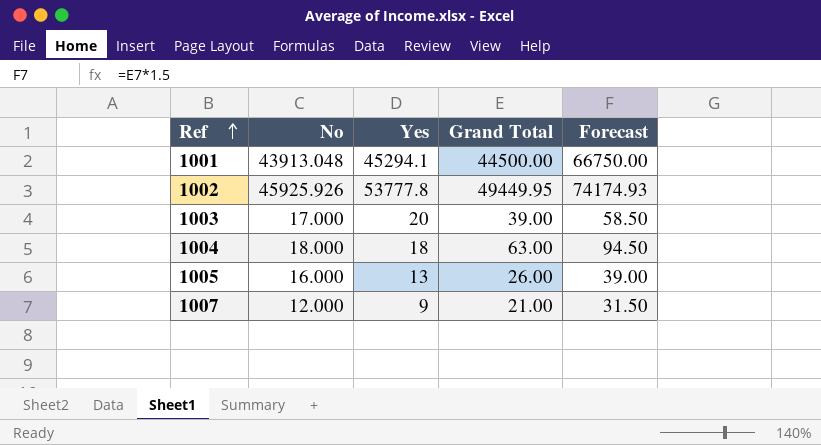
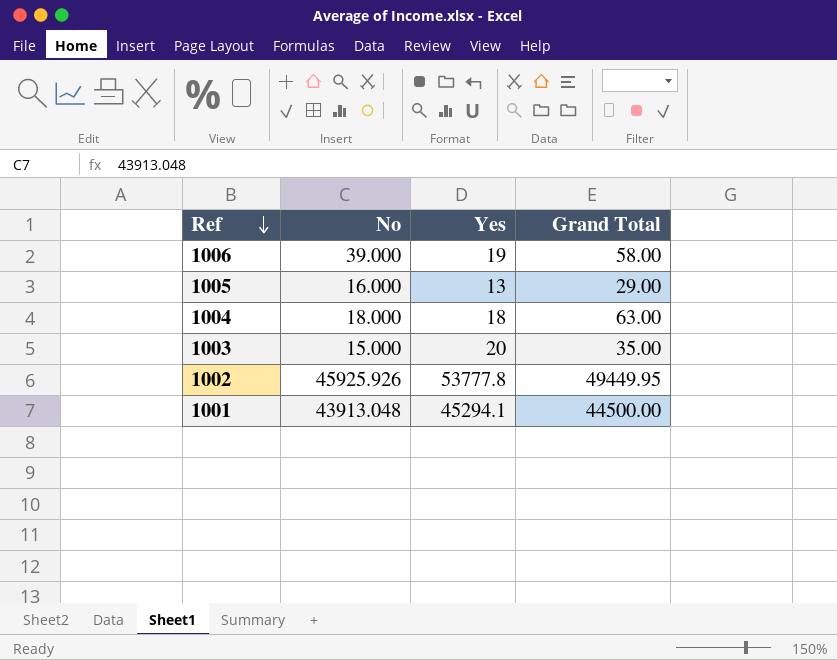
row order: Ref ascending -> Ref descending
column Forecast | formula: [Grand Total] * 1.5 -> none
row 1007: 12.000 | 9 | 21.00 | 31.50 -> none
row 1006: none -> 39.000 | 19 | 58.00
1005 | Grand Total: 26.00 -> 29.00
1003 | No: 17.000 -> 15.000
1003 | Grand Total: 39.00 -> 35.00

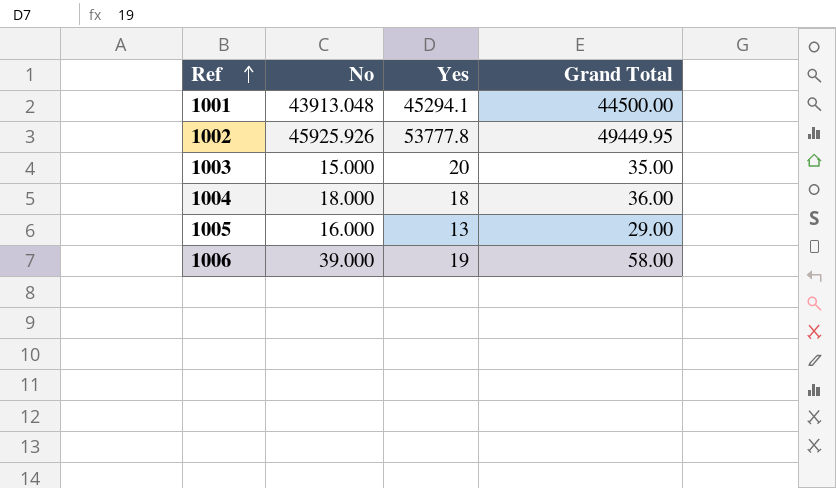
row order: Ref descending -> Ref ascending
1004 | Grand Total: 63.00 -> 36.00

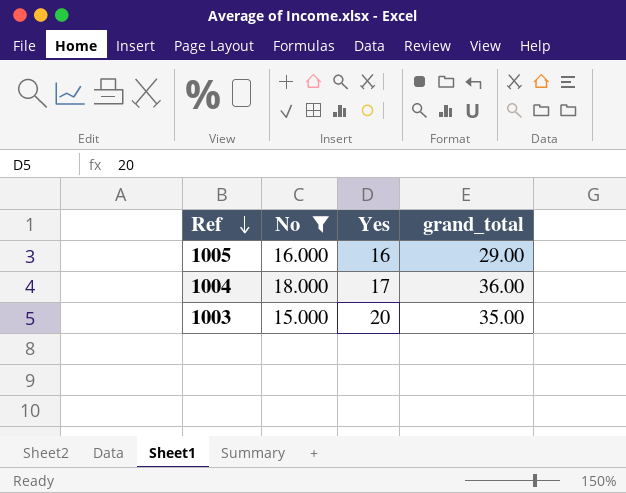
filter: none -> No <= 18.000
row order: Ref ascending -> Ref descending
column name: Grand Total -> grand_total
1005 | Yes: 13 -> 16
1004 | Yes: 18 -> 17

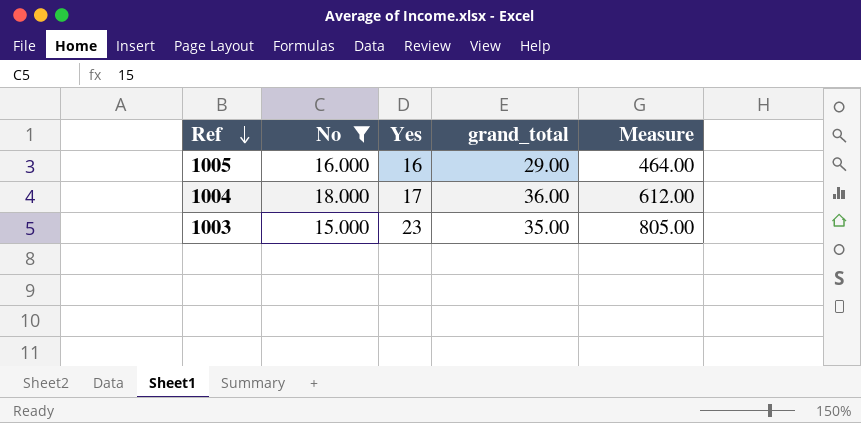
column Measure | formula: none -> [Yes] * [grand_total]
1003 | Yes: 20 -> 23

